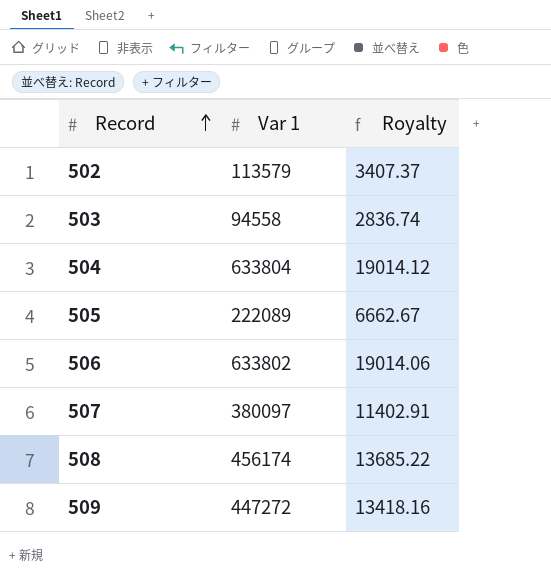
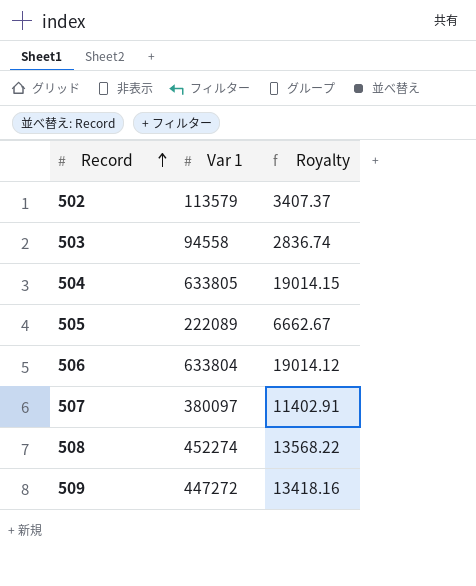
504 | Var 1: 633804 -> 633805
504 | Royalty: 19014.12 -> 19014.15
506 | Var 1: 633802 -> 633804
506 | Royalty: 19014.06 -> 19014.12
508 | Var 1: 456174 -> 452274
508 | Royalty: 13685.22 -> 13568.22

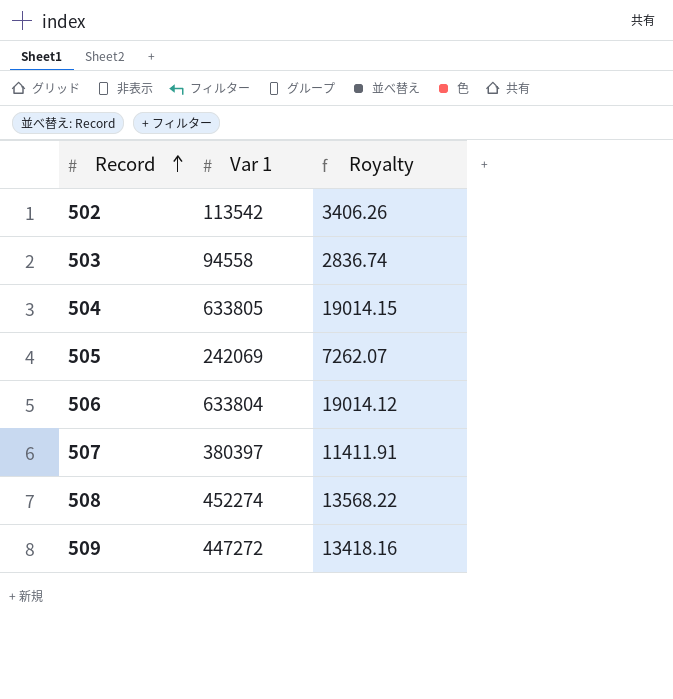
502 | Var 1: 113579 -> 113542
502 | Royalty: 3407.37 -> 3406.26
505 | Var 1: 222089 -> 242069
505 | Royalty: 6662.67 -> 7262.07
507 | Var 1: 380097 -> 380397
507 | Royalty: 11402.91 -> 11411.91

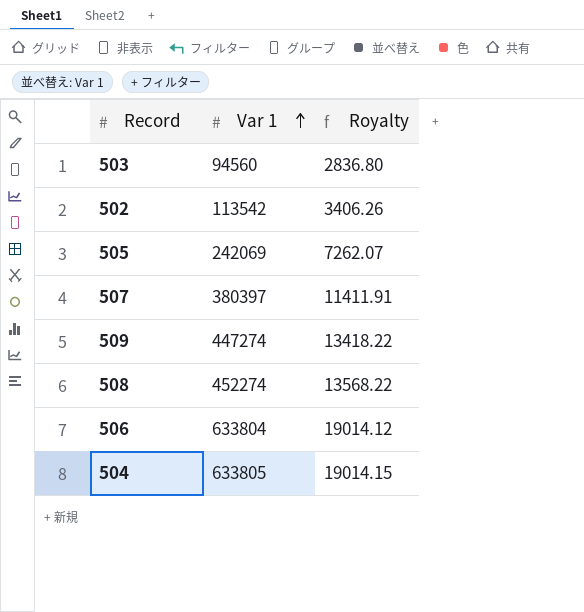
row order: Record ascending -> Var 1 ascending
503 | Var 1: 94558 -> 94560
503 | Royalty: 2836.74 -> 2836.80
509 | Var 1: 447272 -> 447274
509 | Royalty: 13418.16 -> 13418.22

